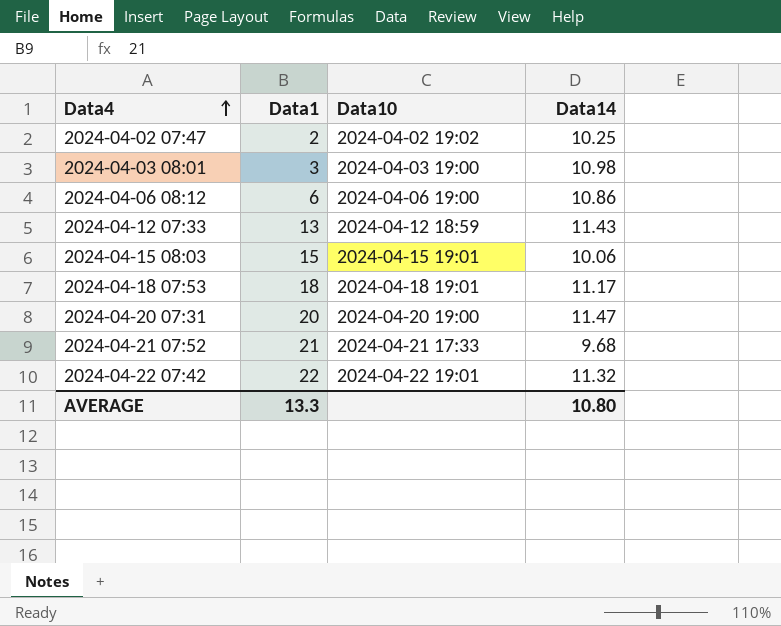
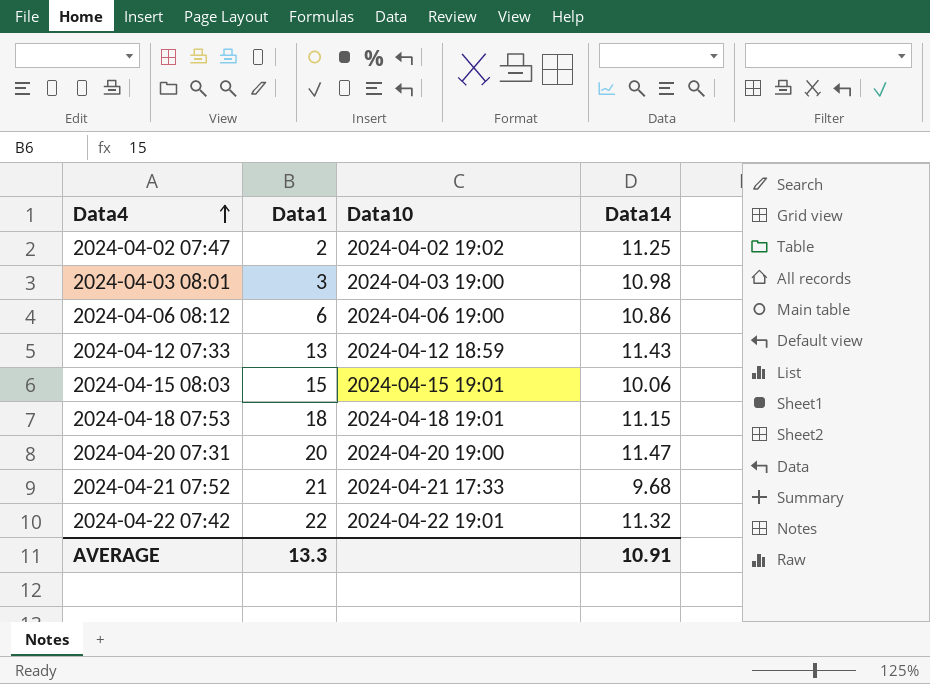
2024-04-02 07:47 | Data14: 10.25 -> 11.25
2024-04-18 07:53 | Data14: 11.17 -> 11.15
AVERAGE | Data14: 10.80 -> 10.91

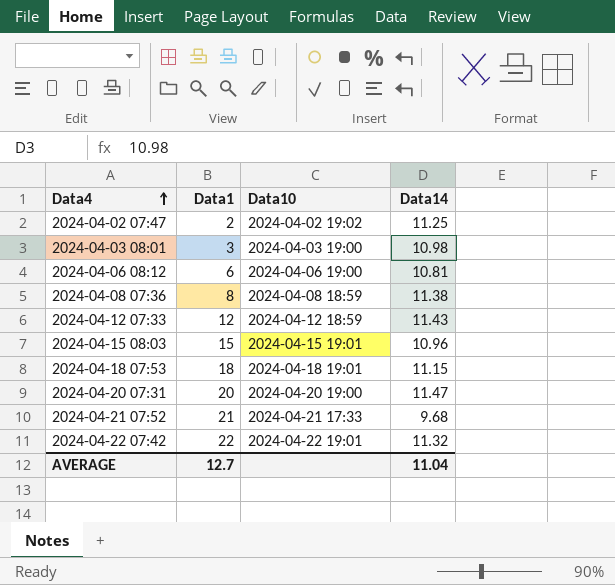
2024-04-06 08:12 | Data14: 10.86 -> 10.81
row 2024-04-08 07:36: none -> 8 | 2024-04-08 18:59 | 11.38
2024-04-12 07:33 | Data1: 13 -> 12
2024-04-15 08:03 | Data14: 10.06 -> 10.96
AVERAGE | Data1: 13.3 -> 12.7
AVERAGE | Data14: 10.91 -> 11.04

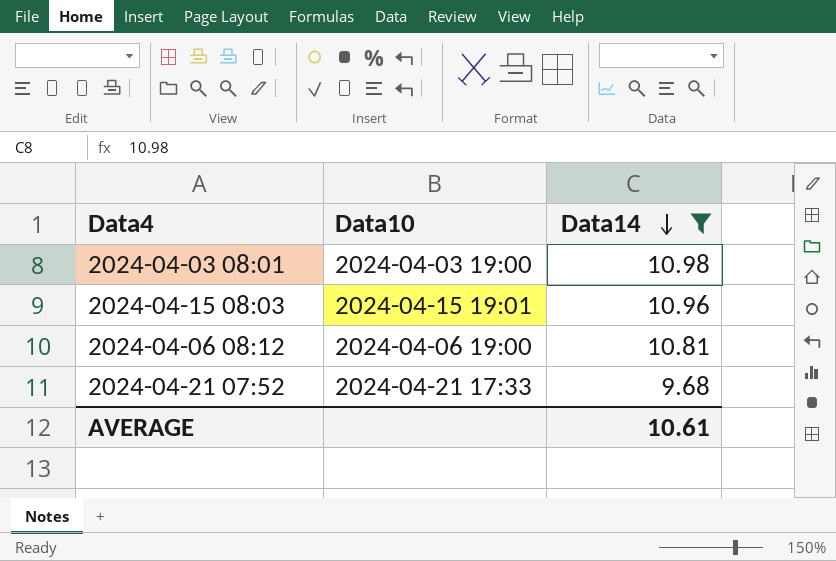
filter: none -> Data14 <= 10.98
row order: Data4 ascending -> Data14 descending
column Data1 | position: 2 -> none
AVERAGE | Data14: 11.04 -> 10.61

